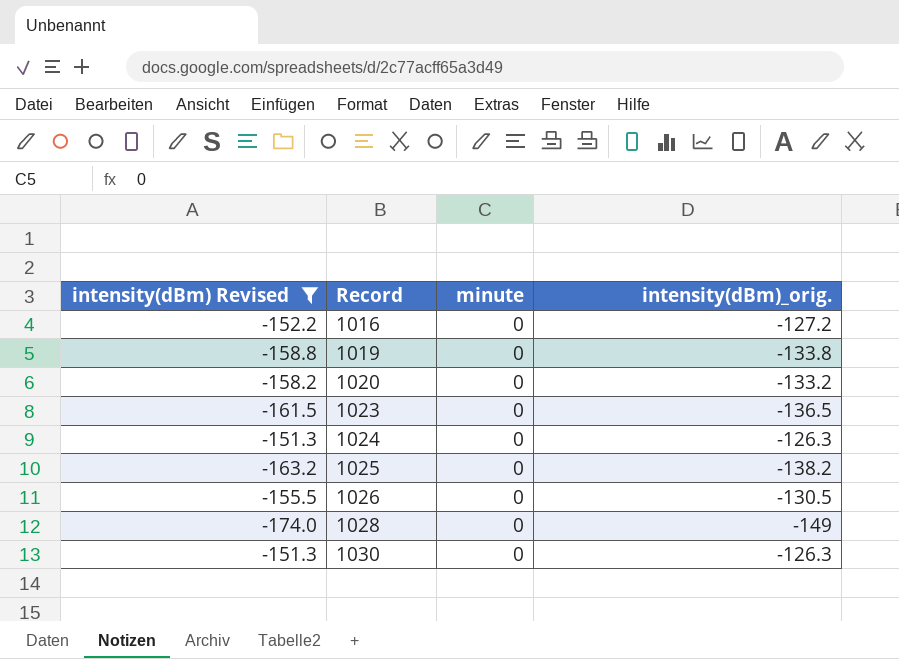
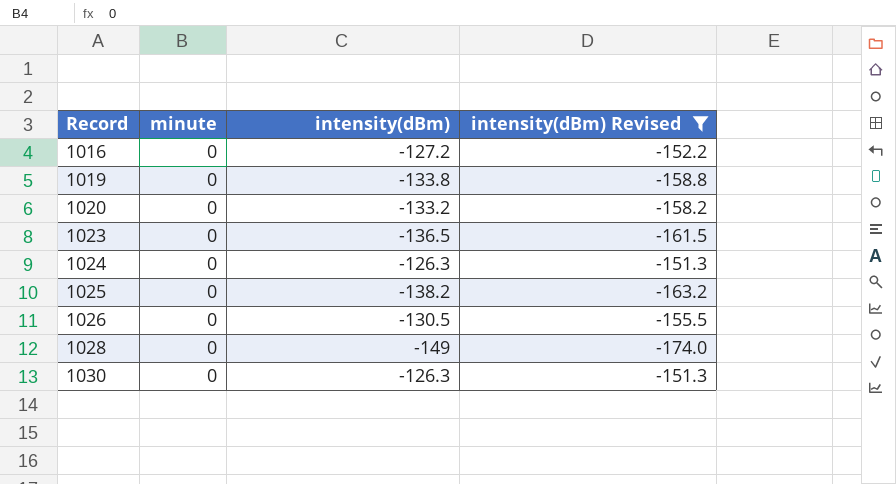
column name: intensity(dBm)_orig. -> intensity(dBm)
column intensity(dBm) Revised | position: 1 -> 4

